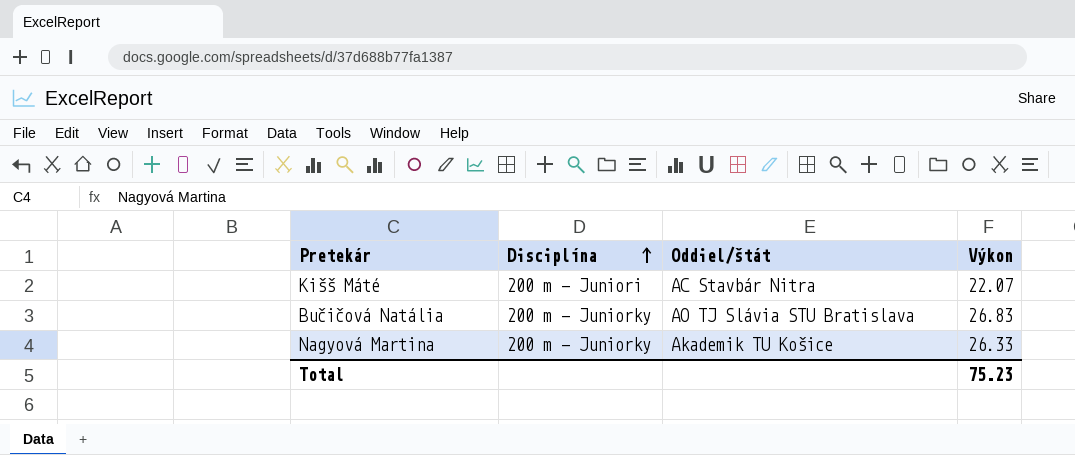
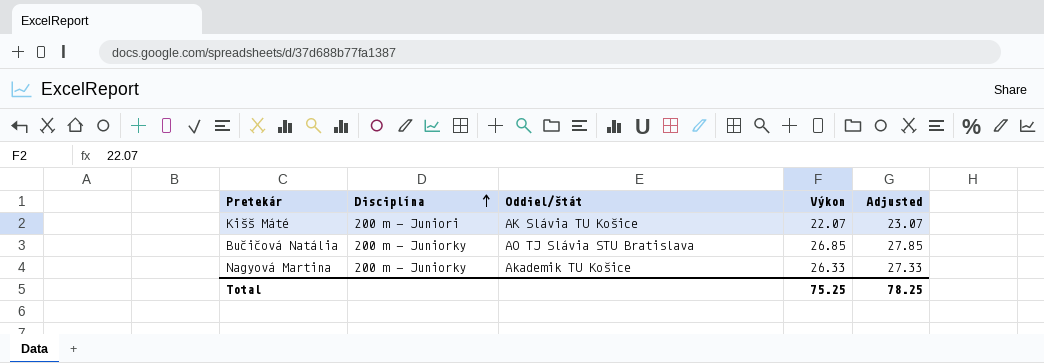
column Adjusted | formula: none -> [Výkon] + 1
Kišš Máté | Oddiel/štát: AC Stavbár Nitra -> AK Slávia TU Košice
Bučičová Natália | Výkon: 26.83 -> 26.85
Total | Výkon: 75.23 -> 75.25

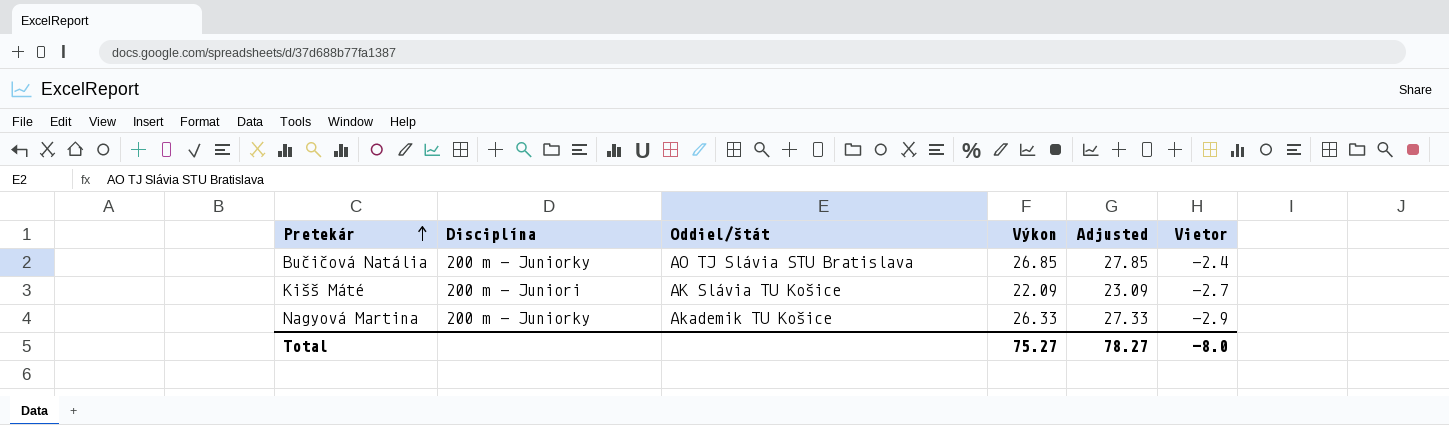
row order: Disciplína ascending -> Pretekár ascending
column Vietor | position: none -> 6
Kišš Máté | Výkon: 22.07 -> 22.09
Kišš Máté | Adjusted: 23.07 -> 23.09
Total | Výkon: 75.25 -> 75.27
Total | Adjusted: 78.25 -> 78.27

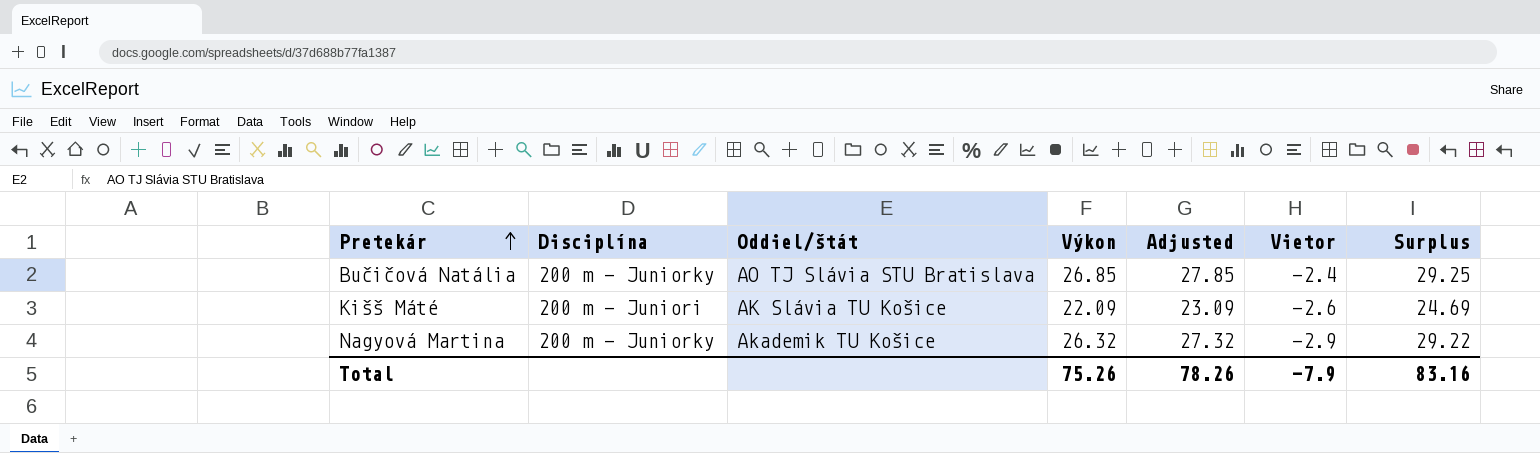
column Surplus | formula: none -> [Výkon] - [Vietor]
Kišš Máté | Vietor: -2.7 -> -2.6
Nagyová Martina | Výkon: 26.33 -> 26.32
Nagyová Martina | Adjusted: 27.33 -> 27.32
Total | Výkon: 75.27 -> 75.26
Total | Adjusted: 78.27 -> 78.26
Total | Vietor: -8.0 -> -7.9

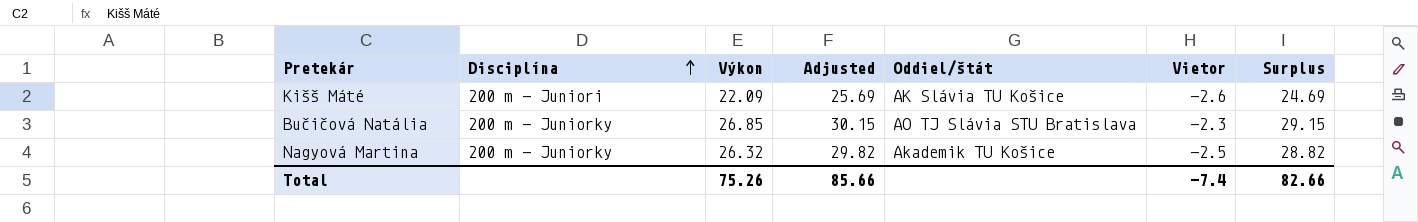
row order: Pretekár ascending -> Disciplína ascending
column Adjusted | formula: [Výkon] + 1 -> [Surplus] + 1
column Oddiel/štát | position: 3 -> 5
Bučičová Natália | Vietor: -2.4 -> -2.3
Bučičová Natália | Surplus: 29.25 -> 29.15
Nagyová Martina | Vietor: -2.9 -> -2.5
Nagyová Martina | Surplus: 29.22 -> 28.82
Total | Adjusted: 78.26 -> 85.66
Total | Vietor: -7.9 -> -7.4
Total | Surplus: 83.16 -> 82.66

